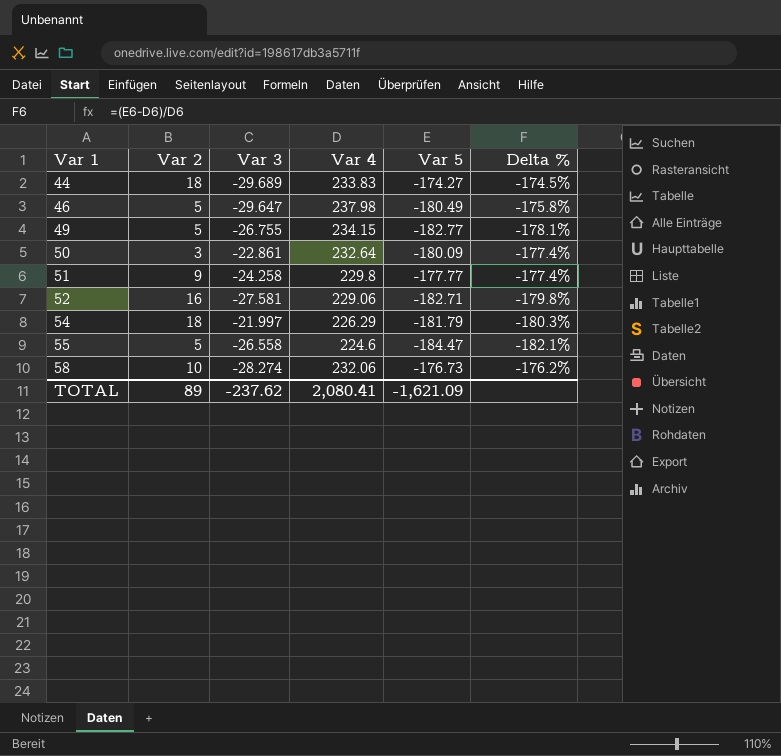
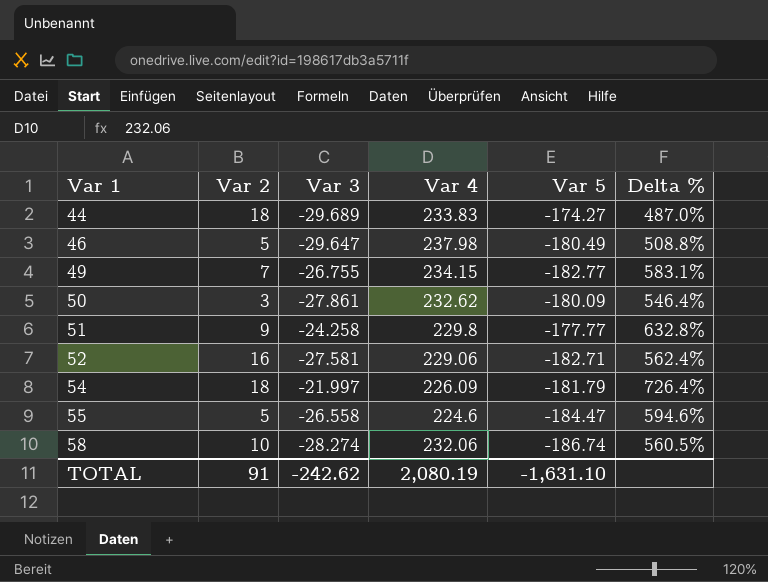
column Delta % | formula: ([Var 5] - [Var 4]) / [Var 4] -> ([Var 5] - [Var 3]) / [Var 3]
49 | Var 2: 5 -> 7
50 | Var 3: -22.861 -> -27.861
50 | Var 4: 232.64 -> 232.62
54 | Var 4: 226.29 -> 226.09
58 | Var 5: -176.73 -> -186.74
TOTAL | Var 2: 89 -> 91
TOTAL | Var 3: -237.62 -> -242.62
TOTAL | Var 4: 2,080.41 -> 2,080.19
TOTAL | Var 5: -1,621.09 -> -1,631.10

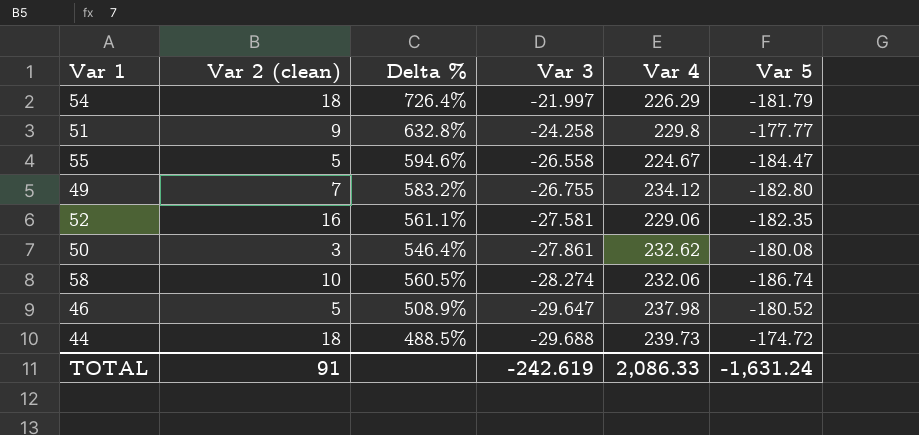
row order: Var 1 ascending -> Var 3 descending
column name: Var 2 -> Var 2 (clean)
column Delta % | position: 6 -> 3
54 | Var 4: 226.09 -> 226.29
55 | Var 4: 224.6 -> 224.67
49 | Delta %: 583.1% -> 583.2%
49 | Var 4: 234.15 -> 234.12
49 | Var 5: -182.77 -> -182.80
52 | Delta %: 562.4% -> 561.1%
52 | Var 5: -182.71 -> -182.35
50 | Var 5: -180.09 -> -180.08
46 | Delta %: 508.8% -> 508.9%
46 | Var 5: -180.49 -> -180.52
44 | Delta %: 487.0% -> 488.5%
44 | Var 3: -29.689 -> -29.688
44 | Var 4: 233.83 -> 239.73
44 | Var 5: -174.27 -> -174.72
TOTAL | Var 3: -242.62 -> -242.619
TOTAL | Var 4: 2,080.19 -> 2,086.33
TOTAL | Var 5: -1,631.10 -> -1,631.24

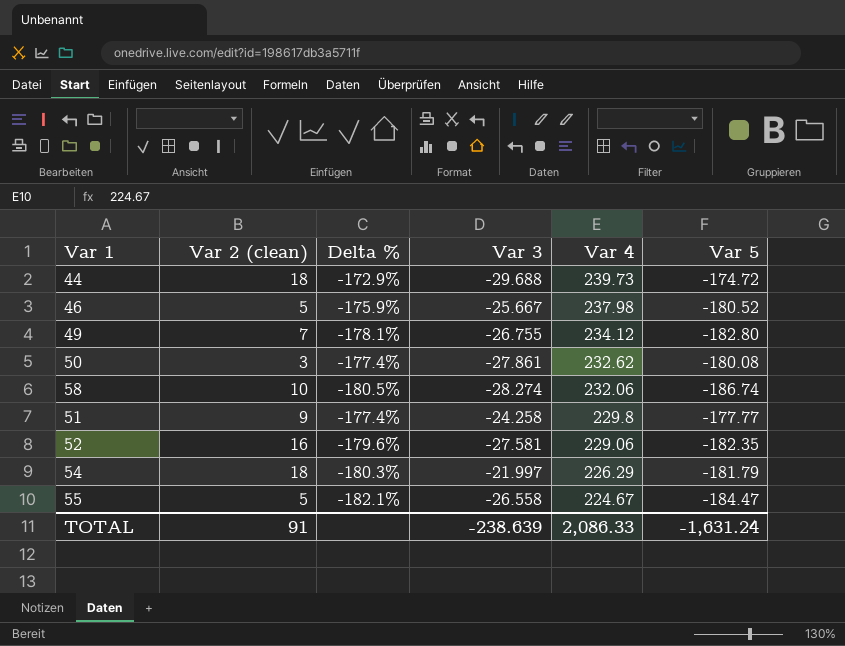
row order: Var 3 descending -> Var 4 descending
column Delta % | formula: ([Var 5] - [Var 3]) / [Var 3] -> ([Var 5] - [Var 4]) / [Var 4]
46 | Var 3: -29.647 -> -25.667
TOTAL | Var 3: -242.619 -> -238.639

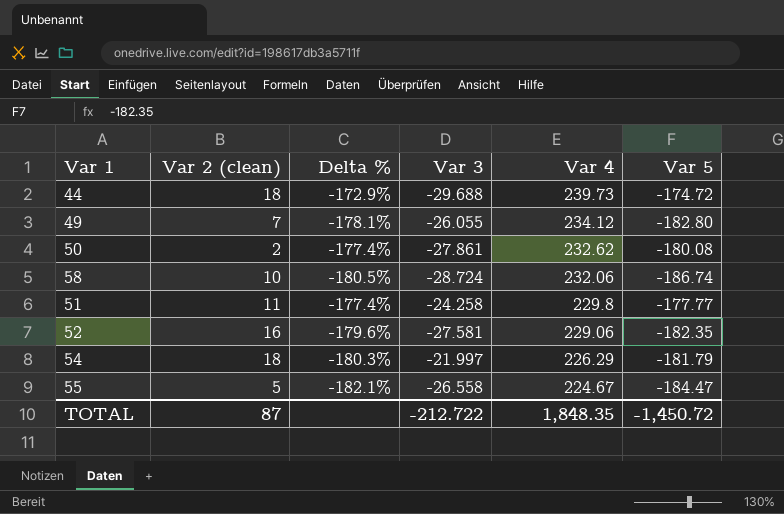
row 46: 5 | -175.9% | -25.667 | 237.98 | -180.52 -> none
49 | Var 3: -26.755 -> -26.055
50 | Var 2 (clean): 3 -> 2
58 | Var 3: -28.274 -> -28.724
51 | Var 2 (clean): 9 -> 11
TOTAL | Var 2 (clean): 91 -> 87
TOTAL | Var 3: -238.639 -> -212.722
TOTAL | Var 4: 2,086.33 -> 1,848.35
TOTAL | Var 5: -1,631.24 -> -1,450.72

